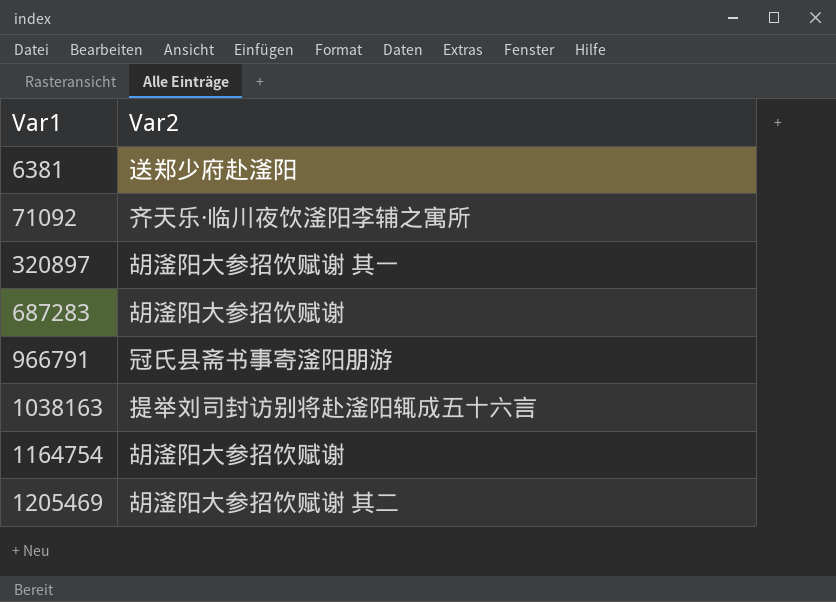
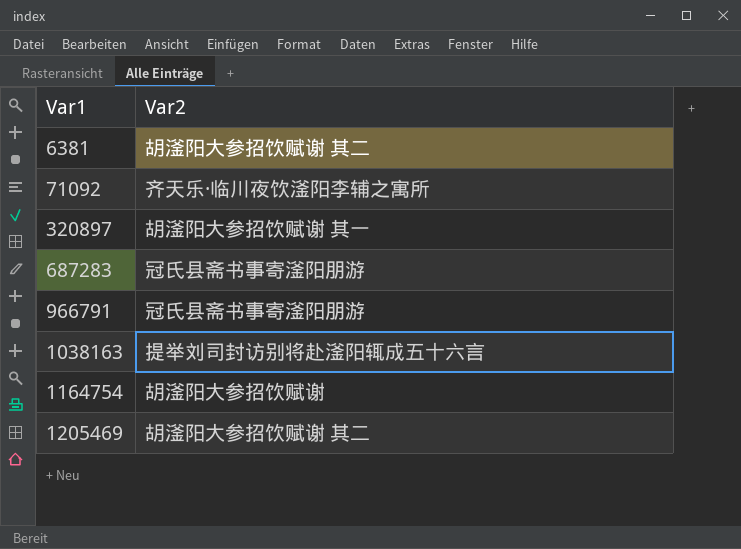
6381 | Var2: 送郑少府赴滏阳 -> 胡滏阳大参招饮赋谢 其二
687283 | Var2: 胡滏阳大参招饮赋谢 -> 冠氏县斋书事寄滏阳朋游

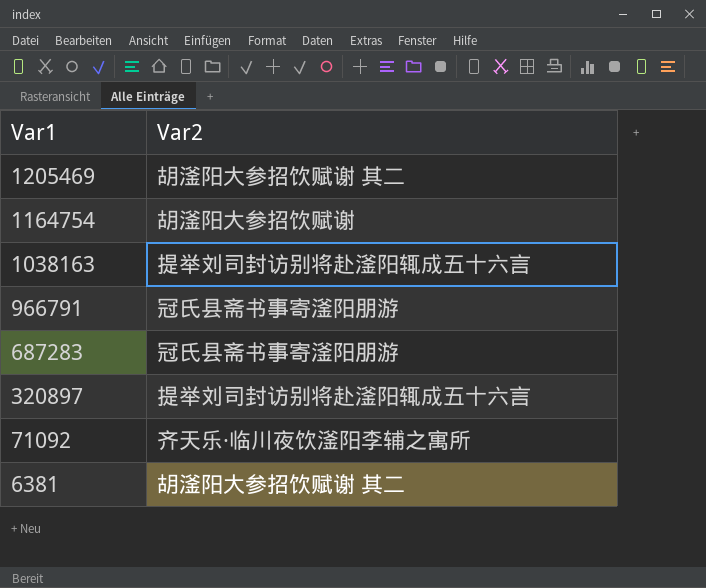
row order: Var1 ascending -> Var1 descending
320897 | Var2: 胡滏阳大参招饮赋谢 其一 -> 提举刘司封访别将赴滏阳辄成五十六言

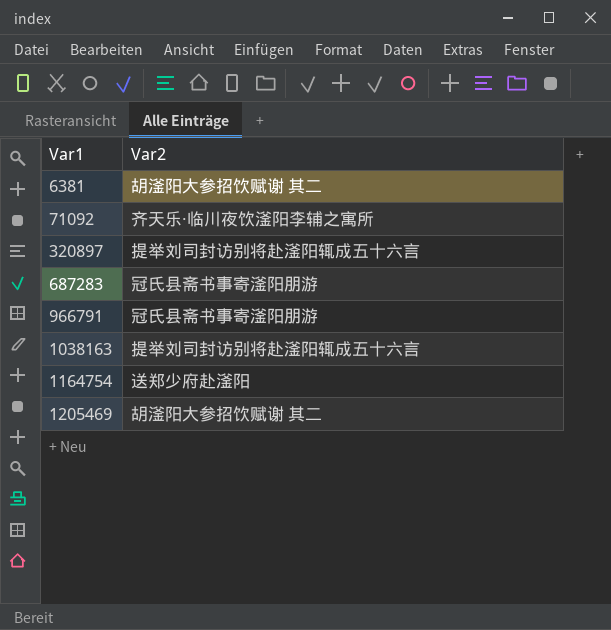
row order: Var1 descending -> Var1 ascending
1164754 | Var2: 胡滏阳大参招饮赋谢 -> 送郑少府赴滏阳

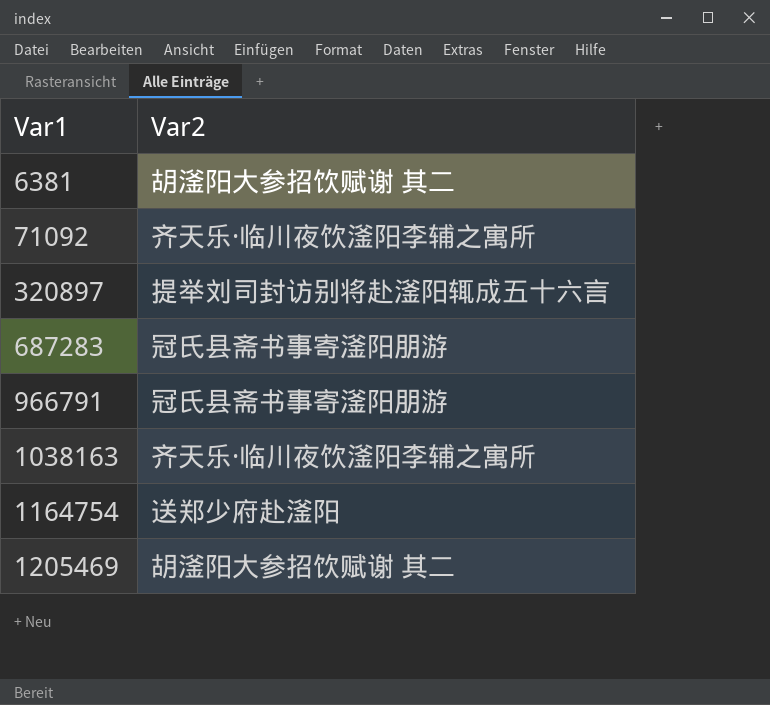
1038163 | Var2: 提举刘司封访别将赴滏阳辄成五十六言 -> 齐天乐·临川夜饮滏阳李辅之寓所

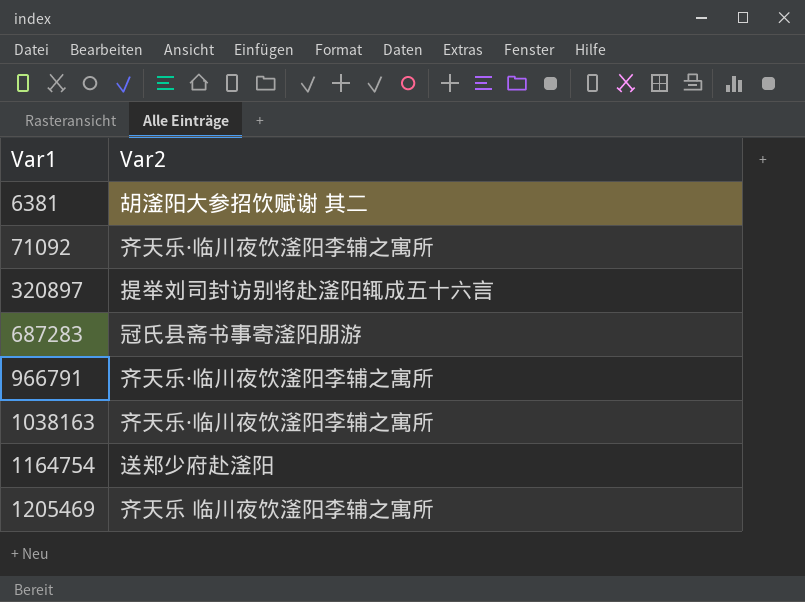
966791 | Var2: 冠氏县斋书事寄滏阳朋游 -> 齐天乐·临川夜饮滏阳李辅之寓所
1205469 | Var2: 胡滏阳大参招饮赋谢 其二 -> 齐天乐 临川夜饮滏阳李辅之寓所

